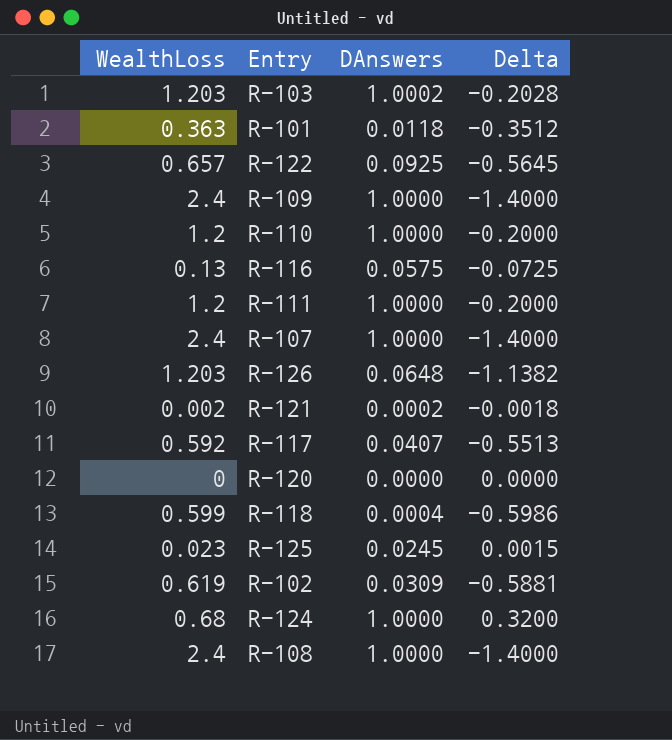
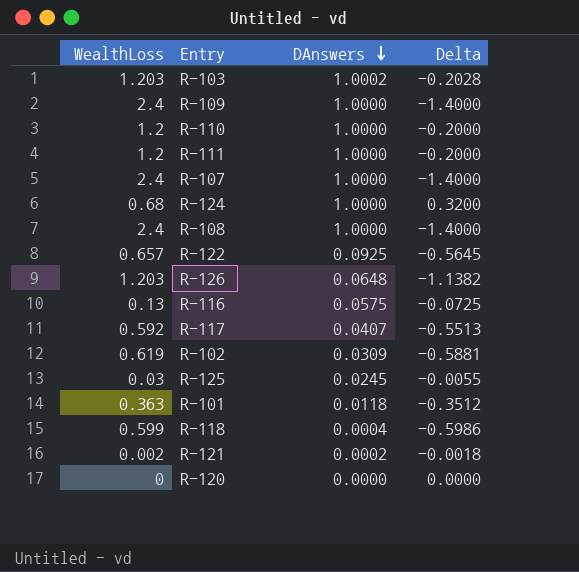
row order: none -> DAnswers descending
R-125 | WealthLoss: 0.023 -> 0.03
R-125 | Delta: 0.0015 -> -0.0055

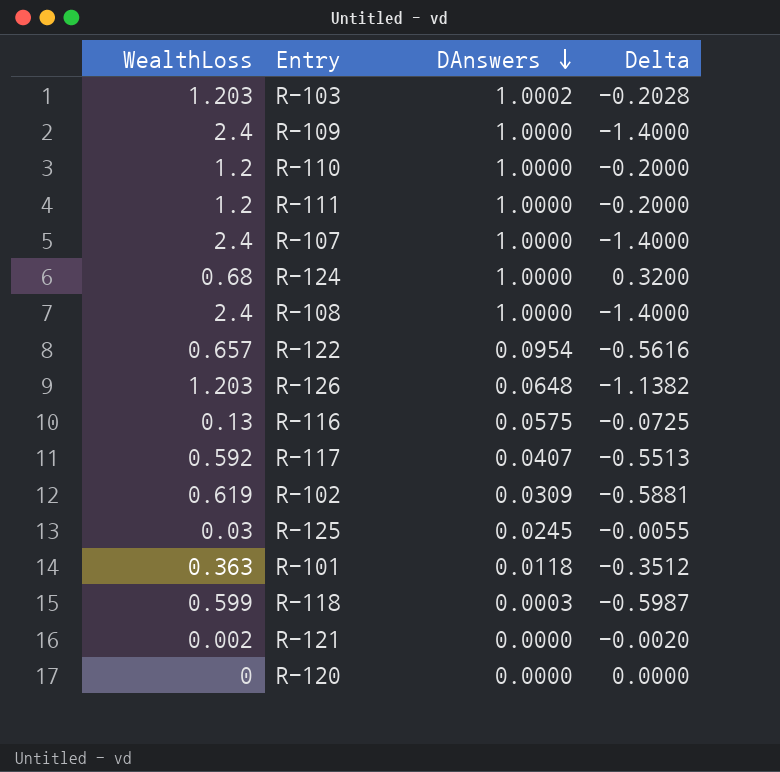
R-122 | DAnswers: 0.0925 -> 0.0954
R-122 | Delta: -0.5645 -> -0.5616
R-118 | DAnswers: 0.0004 -> 0.0003
R-118 | Delta: -0.5986 -> -0.5987
R-121 | DAnswers: 0.0002 -> 0.0000
R-121 | Delta: -0.0018 -> -0.0020

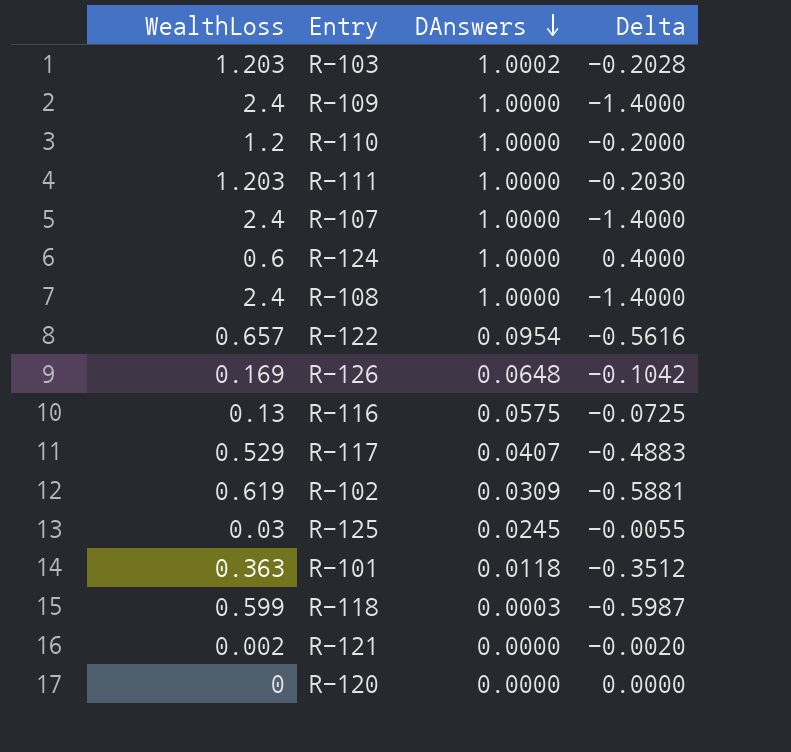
R-111 | WealthLoss: 1.2 -> 1.203
R-111 | Delta: -0.2000 -> -0.2030
R-124 | WealthLoss: 0.68 -> 0.6
R-124 | Delta: 0.3200 -> 0.4000
R-126 | WealthLoss: 1.203 -> 0.169
R-126 | Delta: -1.1382 -> -0.1042
R-117 | WealthLoss: 0.592 -> 0.529
R-117 | Delta: -0.5513 -> -0.4883

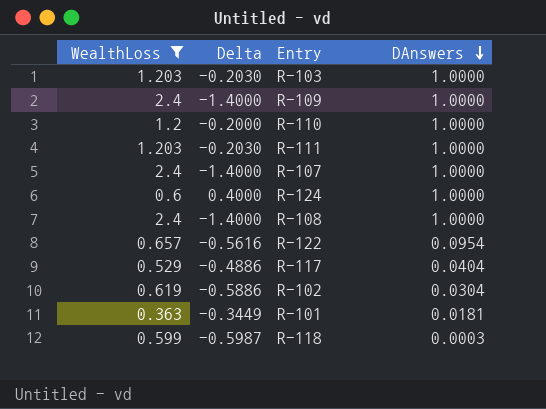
filter: none -> WealthLoss >= 0.363
column Delta | position: 4 -> 2
R-103 | Delta: -0.2028 -> -0.2030
R-103 | DAnswers: 1.0002 -> 1.0000
R-117 | Delta: -0.4883 -> -0.4886
R-117 | DAnswers: 0.0407 -> 0.0404
R-102 | Delta: -0.5881 -> -0.5886
R-102 | DAnswers: 0.0309 -> 0.0304
R-101 | Delta: -0.3512 -> -0.3449
R-101 | DAnswers: 0.0118 -> 0.0181

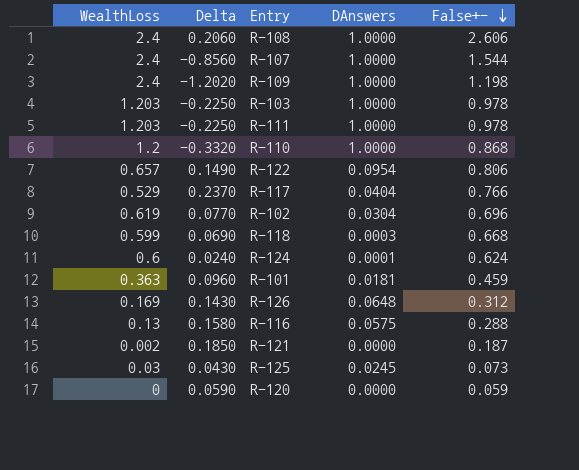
filter: WealthLoss >= 0.363 -> none
row order: DAnswers descending -> False+- descending
column Delta | formula: [DAnswers] - [WealthLoss] -> [False+-] - [WealthLoss]
column False+- | position: none -> 5
R-124 | DAnswers: 1.0000 -> 0.0001

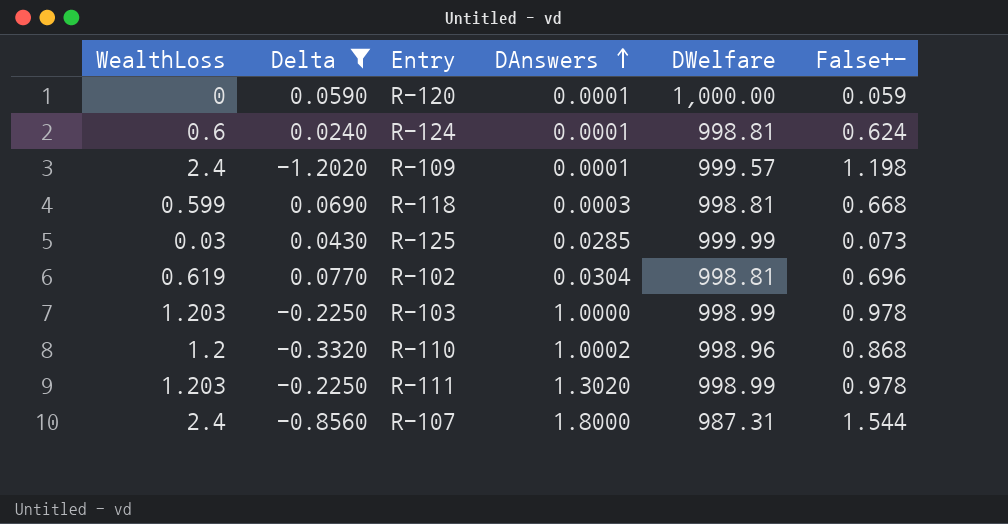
filter: none -> Delta <= 0.0770
row order: False+- descending -> DAnswers ascending
column DWelfare | position: none -> 5
R-120 | DAnswers: 0.0000 -> 0.0001
R-109 | DAnswers: 1.0000 -> 0.0001
R-125 | DAnswers: 0.0245 -> 0.0285
R-110 | DAnswers: 1.0000 -> 1.0002
R-111 | DAnswers: 1.0000 -> 1.3020
R-107 | DAnswers: 1.0000 -> 1.8000

